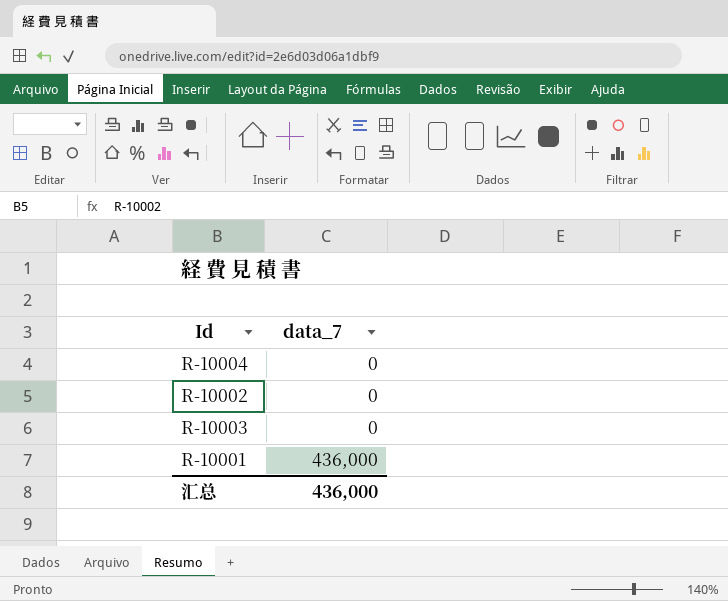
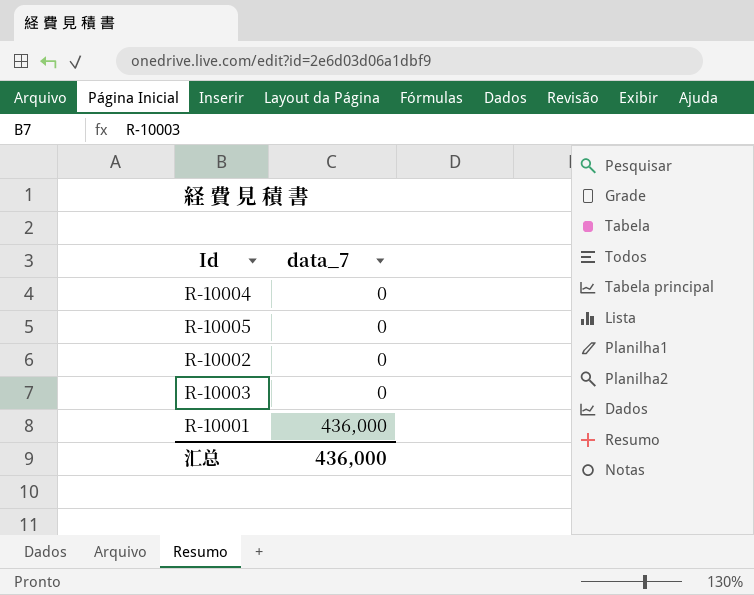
row R-10005: none -> 0

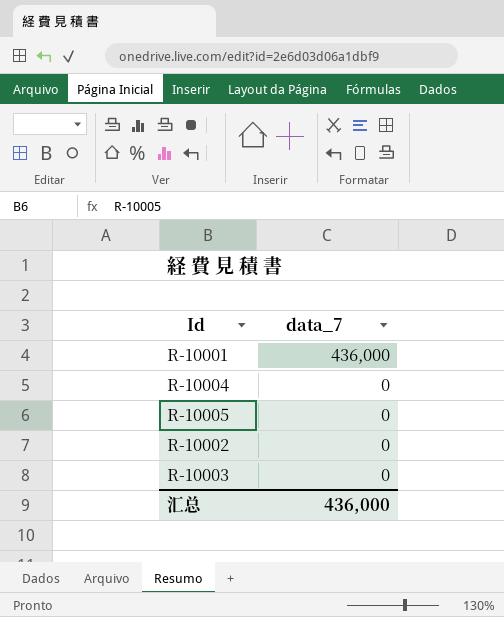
row order: data_7 ascending -> data_7 descending

